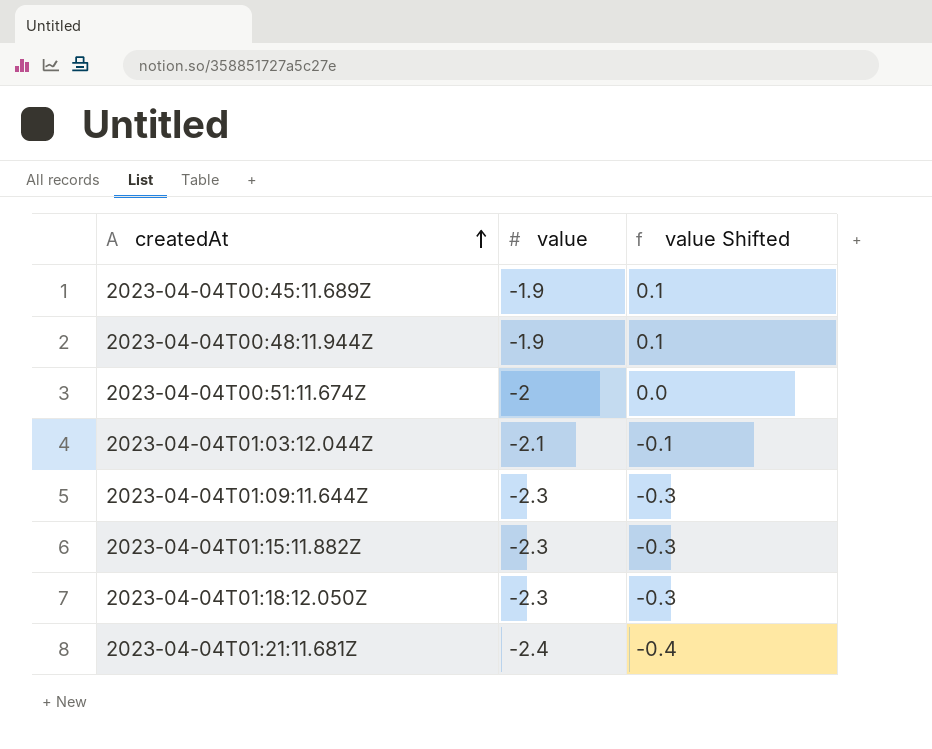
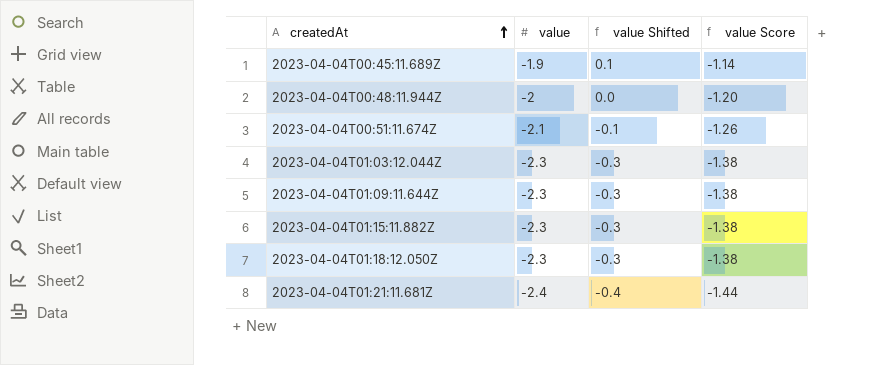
column value Score | formula: none -> [value] * 0.6
2023-04-04T00:48:11.944Z | value: -1.9 -> -2
2023-04-04T00:48:11.944Z | value Shifted: 0.1 -> 0.0
2023-04-04T00:51:11.674Z | value: -2 -> -2.1
2023-04-04T00:51:11.674Z | value Shifted: 0.0 -> -0.1
2023-04-04T01:03:12.044Z | value: -2.1 -> -2.3
2023-04-04T01:03:12.044Z | value Shifted: -0.1 -> -0.3

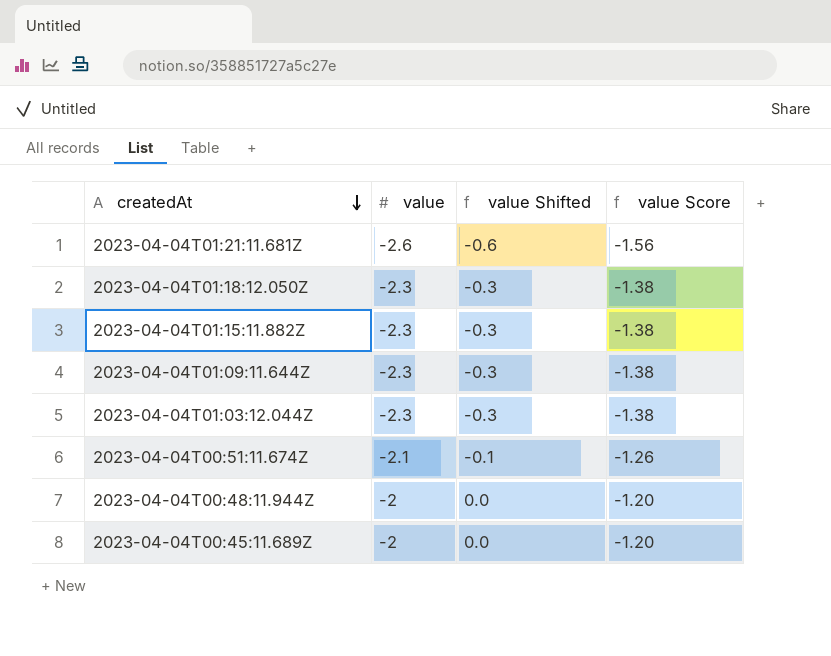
row order: createdAt ascending -> createdAt descending
2023-04-04T01:21:11.681Z | value: -2.4 -> -2.6
2023-04-04T01:21:11.681Z | value Shifted: -0.4 -> -0.6
2023-04-04T01:21:11.681Z | value Score: -1.44 -> -1.56
2023-04-04T00:45:11.689Z | value: -1.9 -> -2
2023-04-04T00:45:11.689Z | value Shifted: 0.1 -> 0.0
2023-04-04T00:45:11.689Z | value Score: -1.14 -> -1.20

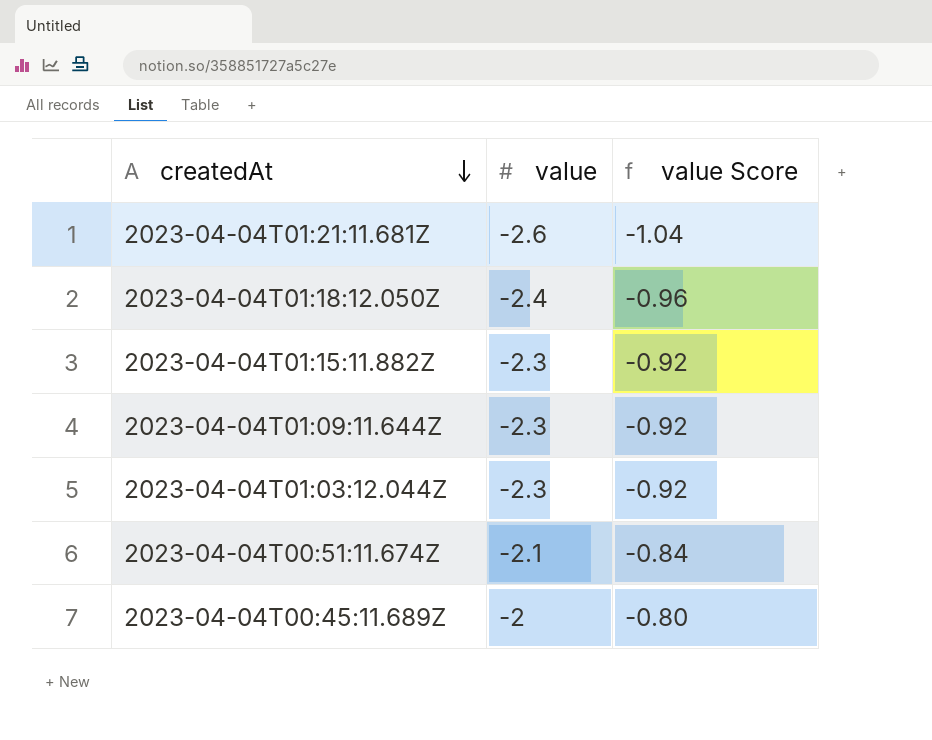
column value Shifted | formula: [value] + 2 -> none
column value Score | formula: [value] * 0.6 -> [value] * 0.4
row 2023-04-04T00:48:11.944Z: -2 | 0.0 | -1.20 -> none
2023-04-04T01:18:12.050Z | value: -2.3 -> -2.4

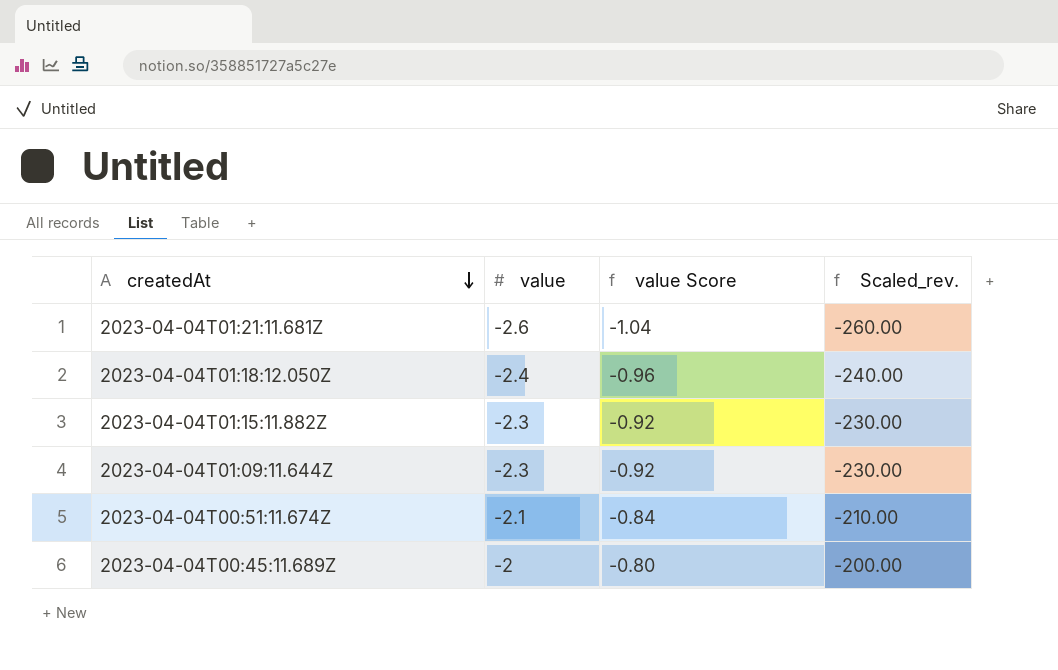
column Scaled_rev. | formula: none -> [value] * 100
row 2023-04-04T01:03:12.044Z: -2.3 | -0.92 -> none

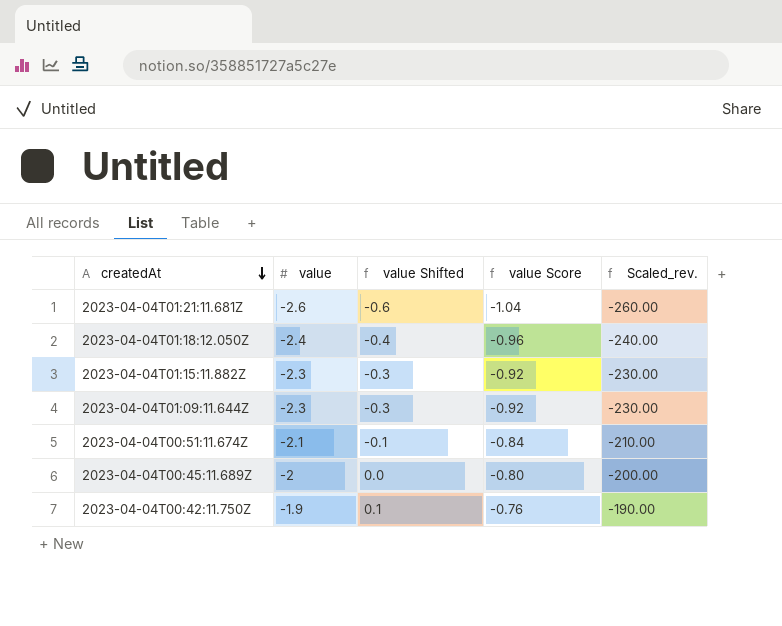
column value Shifted | formula: none -> [value] + 2
row 2023-04-04T00:42:11.750Z: none -> -1.9 | 0.1 | -0.76 | -190.00

